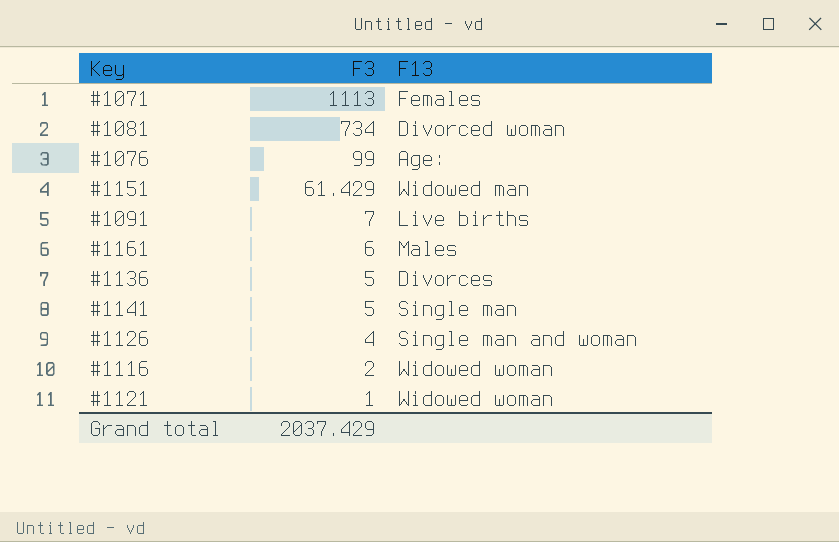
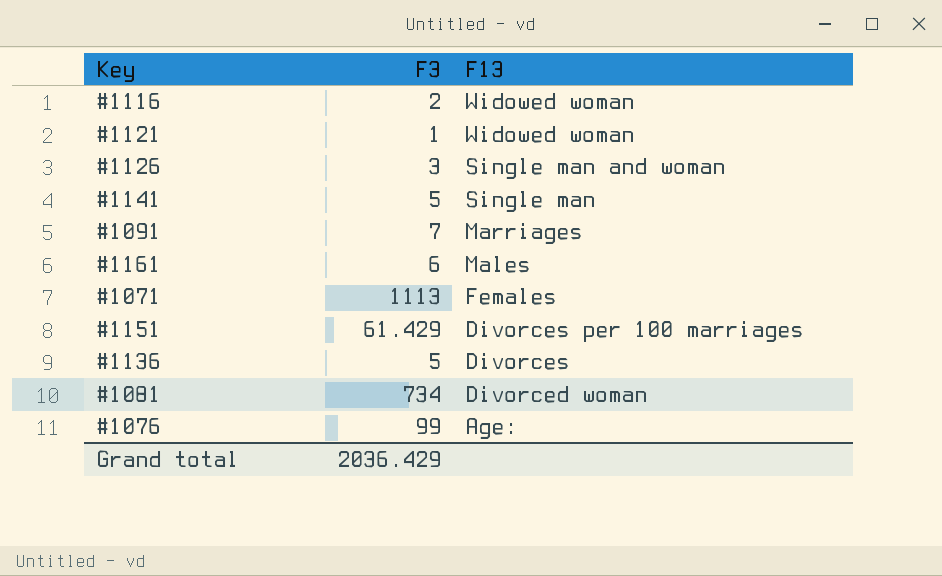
row order: F3 descending -> F13 descending
#1126 | F3: 4 -> 3
#1091 | F13: Live births -> Marriages
#1151 | F13: Widowed man -> Divorces per 100 marriages
Grand total | F3: 2037.429 -> 2036.429

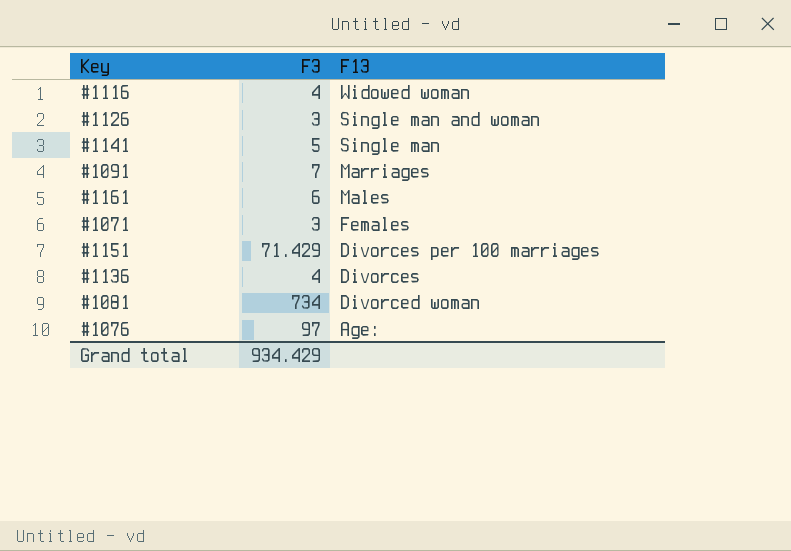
row #1121: 1 | Widowed woman -> none
#1116 | F3: 2 -> 4
#1071 | F3: 1113 -> 3
#1151 | F3: 61.429 -> 71.429
#1136 | F3: 5 -> 4
#1076 | F3: 99 -> 97
Grand total | F3: 2036.429 -> 934.429

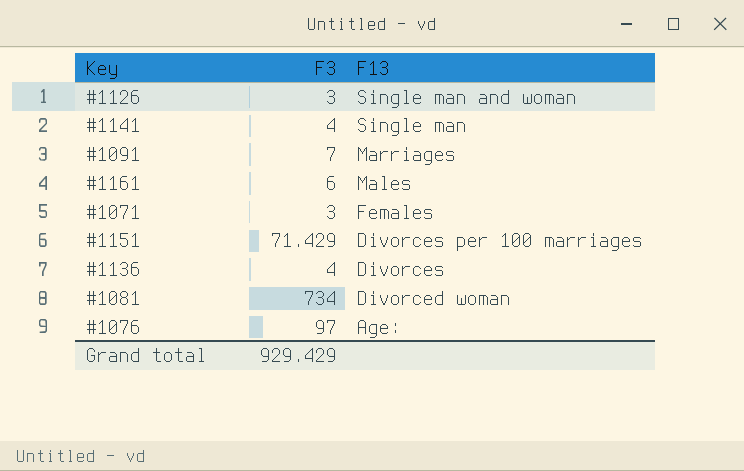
row #1116: 4 | Widowed woman -> none
#1141 | F3: 5 -> 4
Grand total | F3: 934.429 -> 929.429

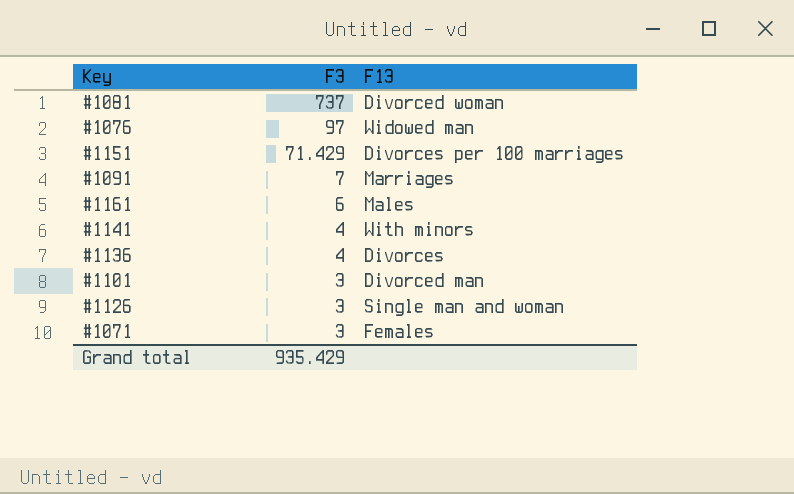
row order: F13 descending -> F3 descending
#1081 | F3: 734 -> 737
#1076 | F13: Age: -> Widowed man
#1141 | F13: Single man -> With minors
row #1101: none -> 3 | Divorced man
Grand total | F3: 929.429 -> 935.429

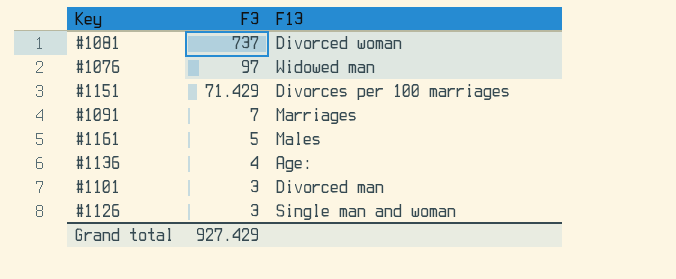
row #1141: 4 | With minors -> none
row #1071: 3 | Females -> none
#1161 | F3: 6 -> 5
#1136 | F13: Divorces -> Age:
Grand total | F3: 935.429 -> 927.429

